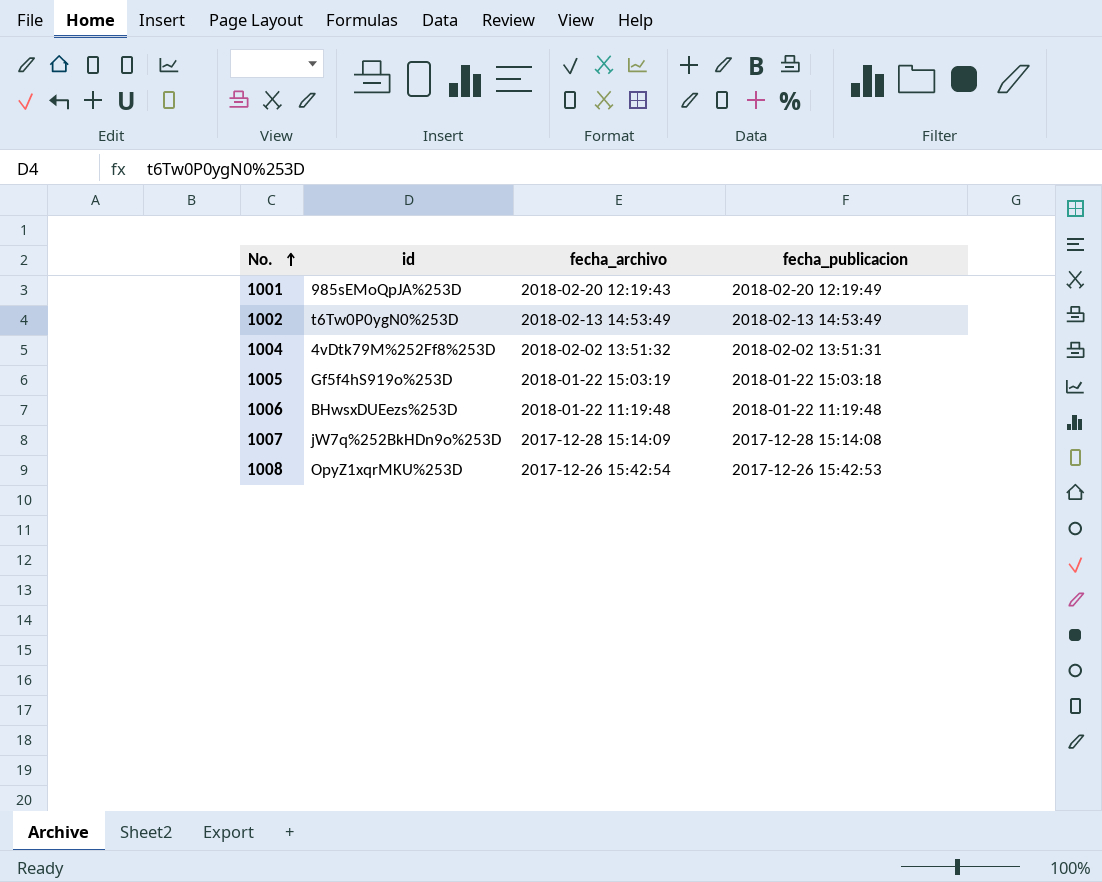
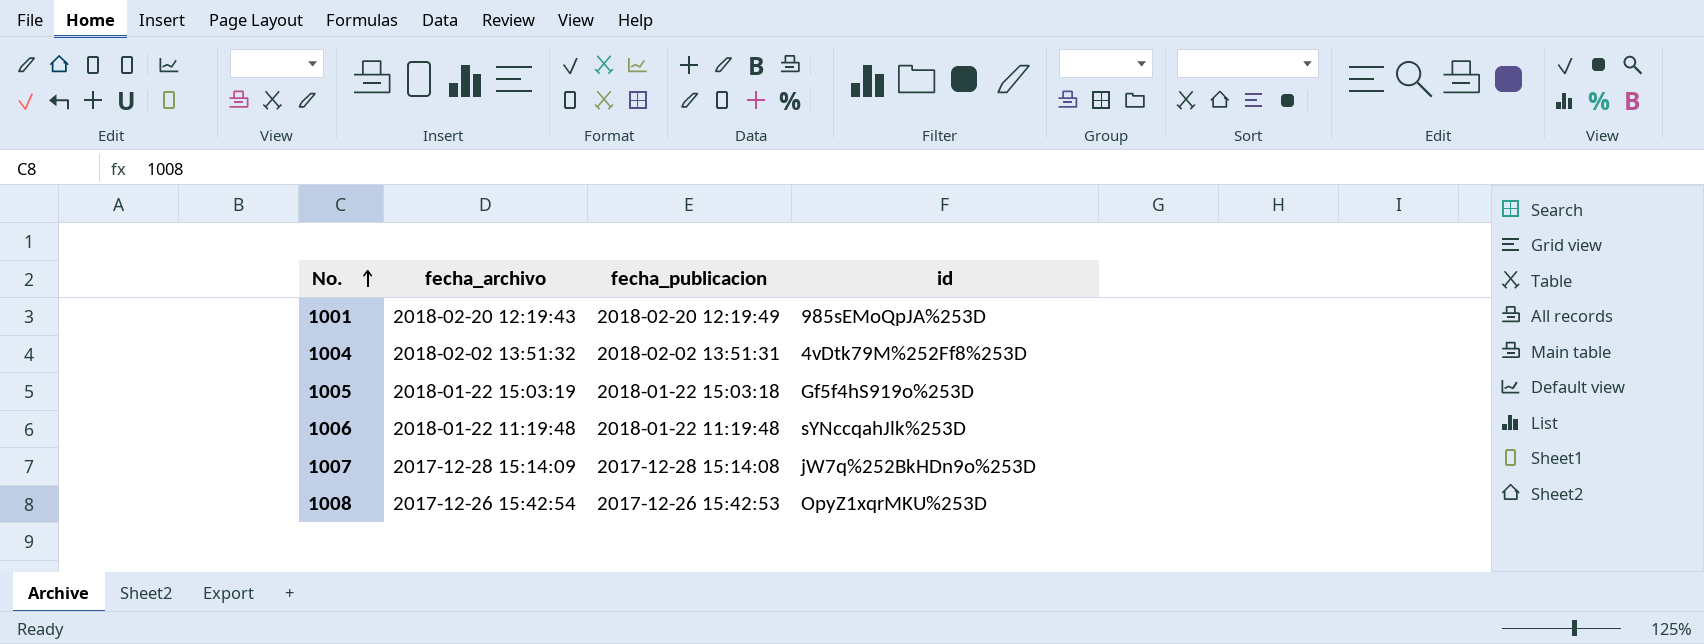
column id | position: 2 -> 4
row 1002: t6Tw0P0ygN0%253D | 2018-02-13 14:53:49 | 2018-02-13 14:53:49 -> none
1006 | id: BHwsxDUEezs%253D -> sYNccqahJlk%253D

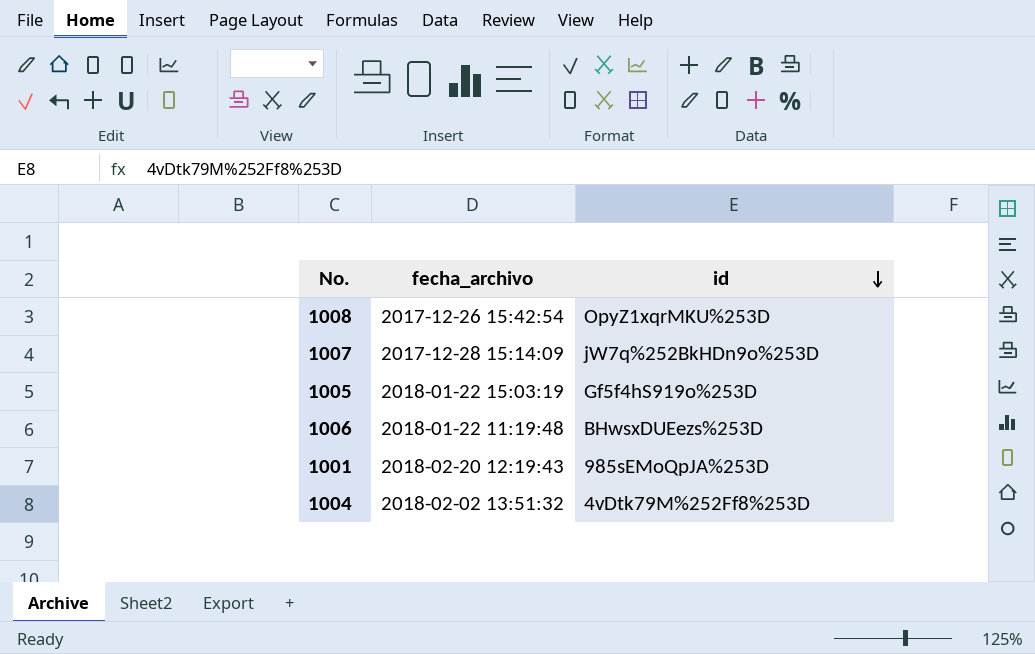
row order: No. ascending -> id descending
column fecha_publicacion | position: 3 -> none
1006 | id: sYNccqahJlk%253D -> BHwsxDUEezs%253D

